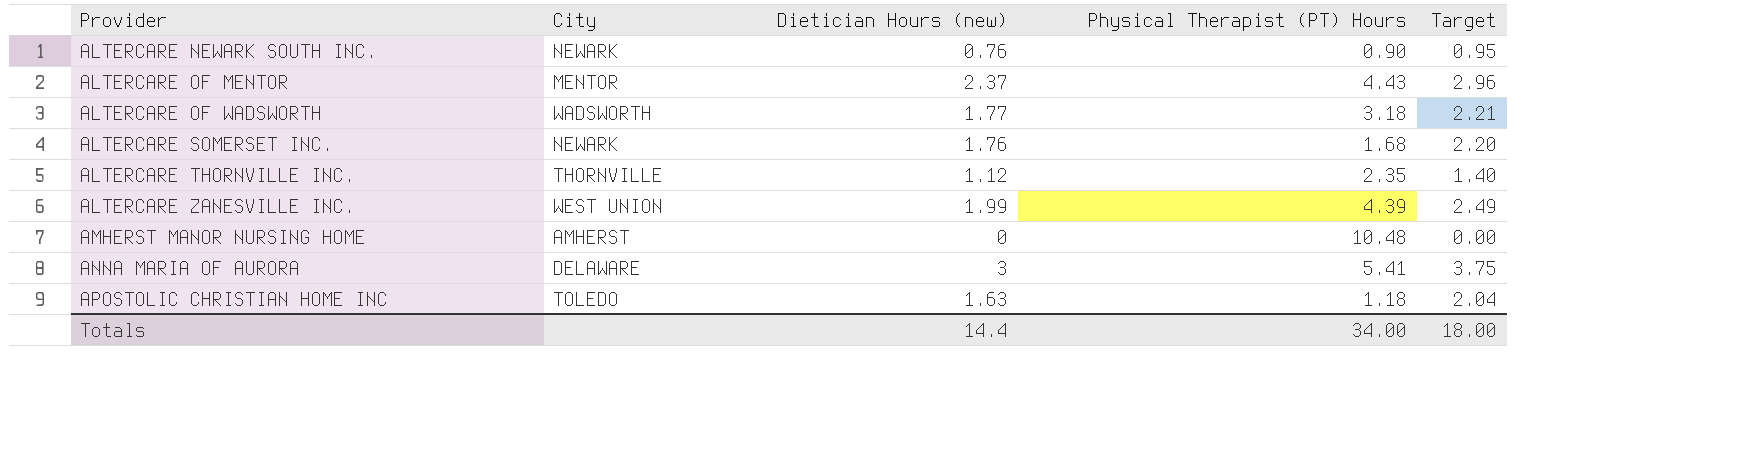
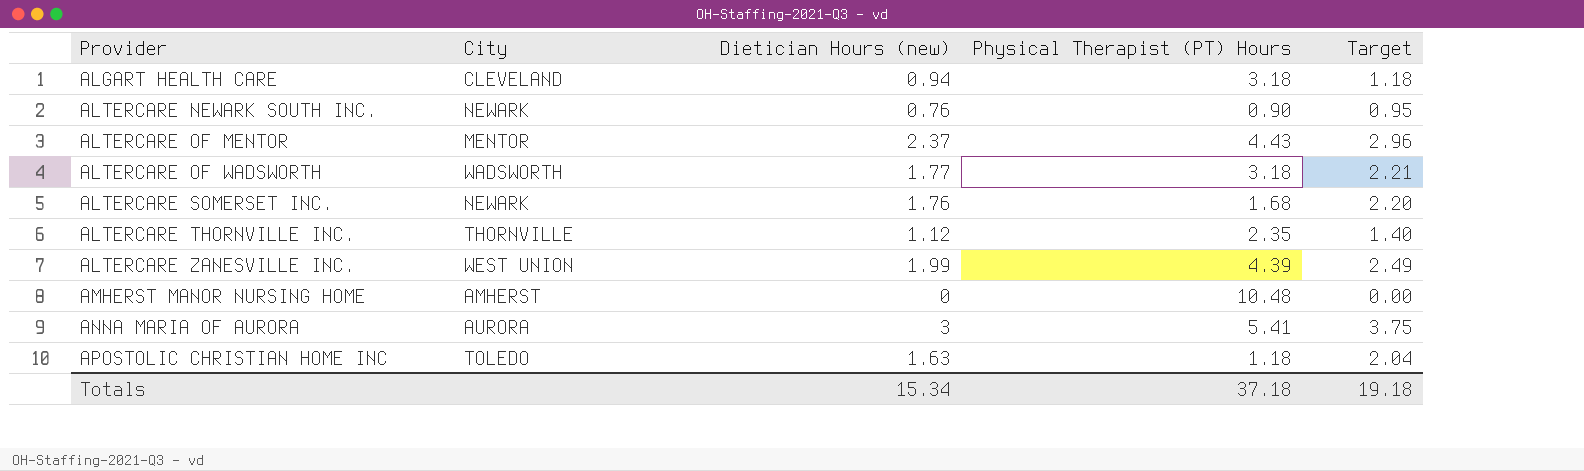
row ALGART HEALTH CARE: none -> CLEVELAND | 0.94 | 3.18 | 1.18
ANNA MARIA OF AURORA | City: DELAWARE -> AURORA
Totals | Dietician Hours (new): 14.4 -> 15.34
Totals | Physical Therapist (PT) Hours: 34.00 -> 37.18
Totals | Target: 18.00 -> 19.18

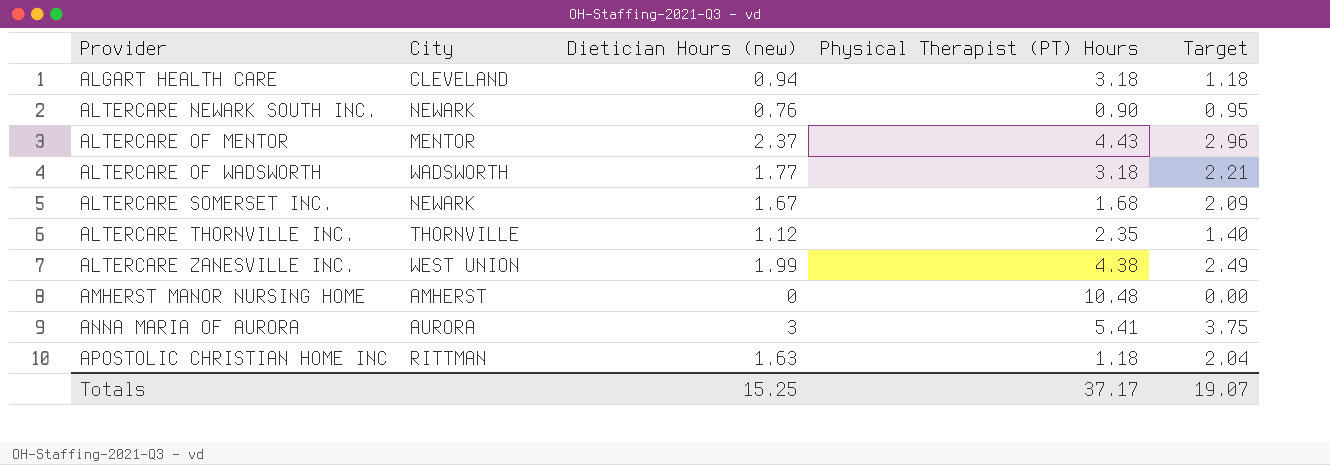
ALTERCARE SOMERSET INC. | Dietician Hours (new): 1.76 -> 1.67
ALTERCARE SOMERSET INC. | Target: 2.20 -> 2.09
ALTERCARE ZANESVILLE INC. | Physical Therapist (PT) Hours: 4.39 -> 4.38
APOSTOLIC CHRISTIAN HOME INC | City: TOLEDO -> RITTMAN
Totals | Dietician Hours (new): 15.34 -> 15.25
Totals | Physical Therapist (PT) Hours: 37.18 -> 37.17
Totals | Target: 19.18 -> 19.07

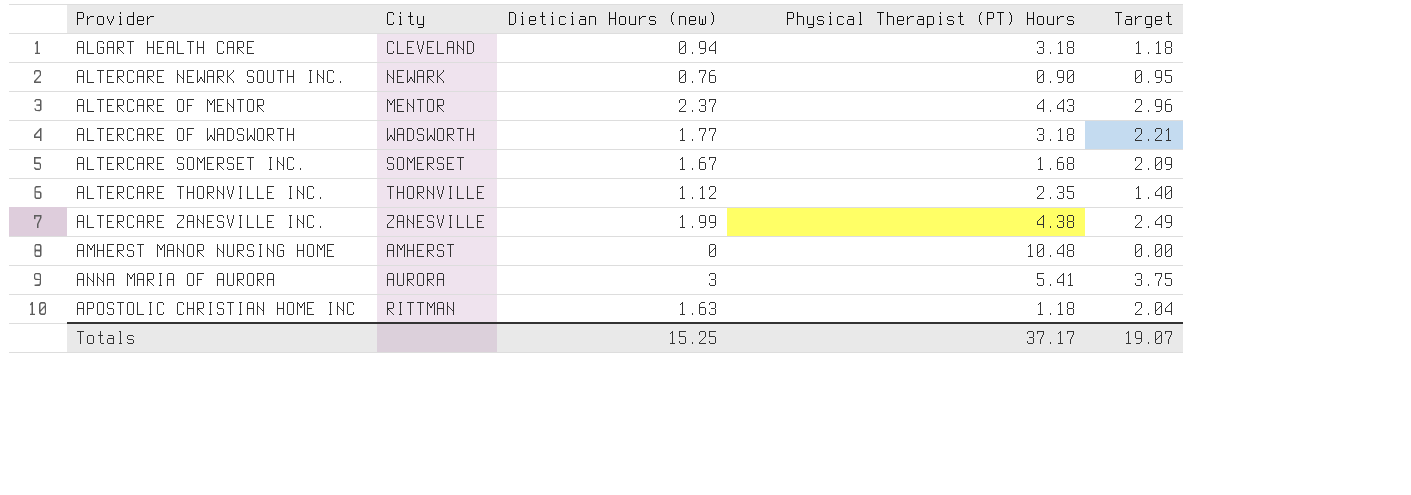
ALTERCARE SOMERSET INC. | City: NEWARK -> SOMERSET
ALTERCARE ZANESVILLE INC. | City: WEST UNION -> ZANESVILLE

